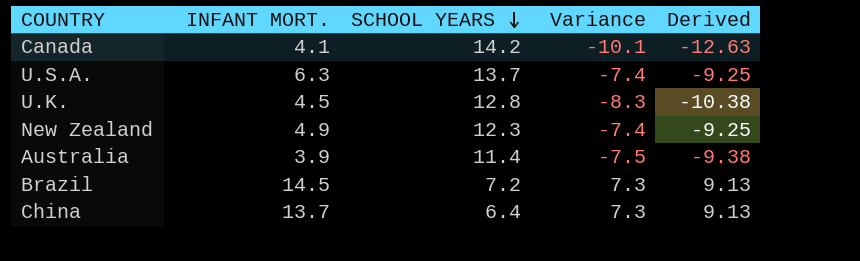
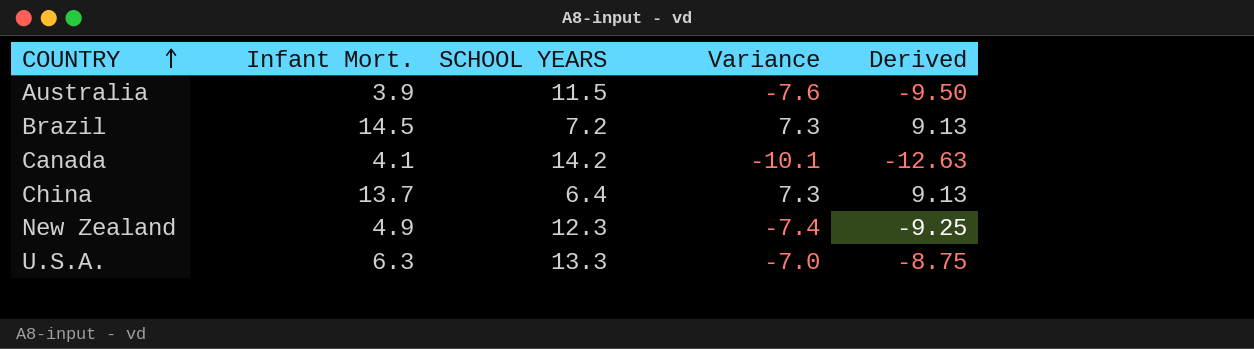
row order: SCHOOL YEARS descending -> COUNTRY ascending
column name: INFANT MORT. -> Infant Mort.
row U.K.: 4.5 | 12.8 | -8.3 | -10.38 -> none
Australia | SCHOOL YEARS: 11.4 -> 11.5
Australia | Variance: -7.5 -> -7.6
Australia | Derived: -9.38 -> -9.50
U.S.A. | SCHOOL YEARS: 13.7 -> 13.3
U.S.A. | Variance: -7.4 -> -7.0
U.S.A. | Derived: -9.25 -> -8.75

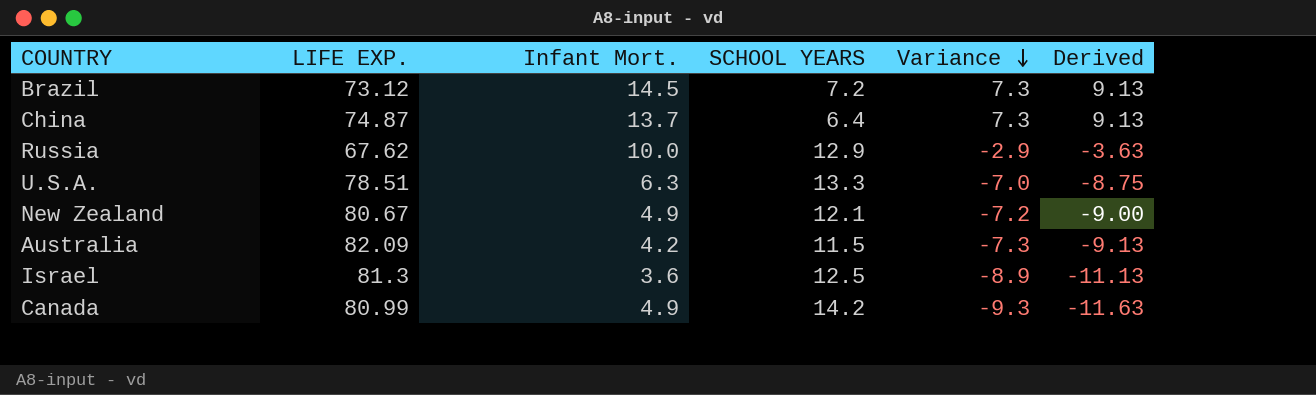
row order: COUNTRY ascending -> Variance descending
column LIFE EXP. | position: none -> 2
row Russia: none -> 67.62 | 10.0 | 12.9 | -2.9 | -3.63
New Zealand | SCHOOL YEARS: 12.3 -> 12.1
New Zealand | Variance: -7.4 -> -7.2
New Zealand | Derived: -9.25 -> -9.00
Australia | Infant Mort.: 3.9 -> 4.2
Australia | Variance: -7.6 -> -7.3
Australia | Derived: -9.50 -> -9.13
row Israel: none -> 81.3 | 3.6 | 12.5 | -8.9 | -11.13
Canada | Infant Mort.: 4.1 -> 4.9
Canada | Variance: -10.1 -> -9.3
Canada | Derived: -12.63 -> -11.63

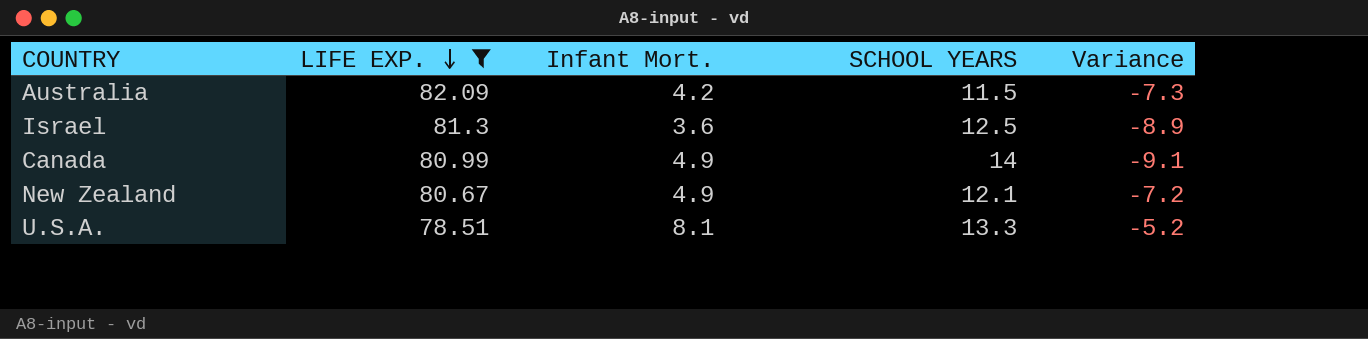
filter: none -> LIFE EXP. >= 78.51
row order: Variance descending -> LIFE EXP. descending
column Derived | formula: [Variance] * 1.25 -> none
Canada | SCHOOL YEARS: 14.2 -> 14
Canada | Variance: -9.3 -> -9.1
U.S.A. | Infant Mort.: 6.3 -> 8.1
U.S.A. | Variance: -7.0 -> -5.2

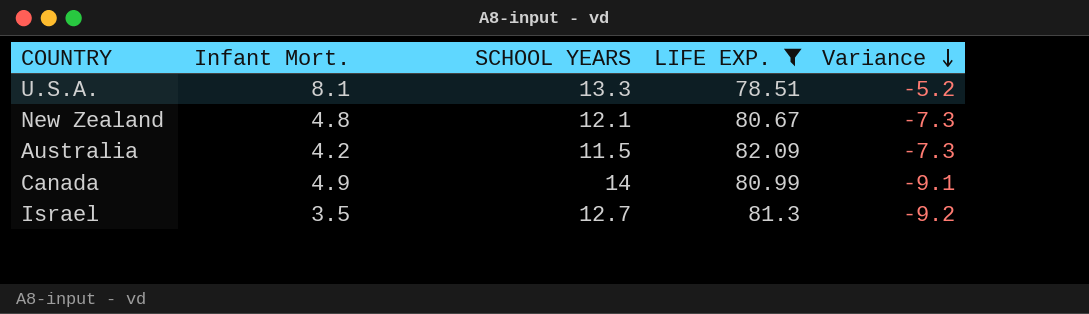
row order: LIFE EXP. descending -> Variance descending
column LIFE EXP. | position: 2 -> 4
New Zealand | Infant Mort.: 4.9 -> 4.8
New Zealand | Variance: -7.2 -> -7.3
Israel | Infant Mort.: 3.6 -> 3.5
Israel | SCHOOL YEARS: 12.5 -> 12.7
Israel | Variance: -8.9 -> -9.2

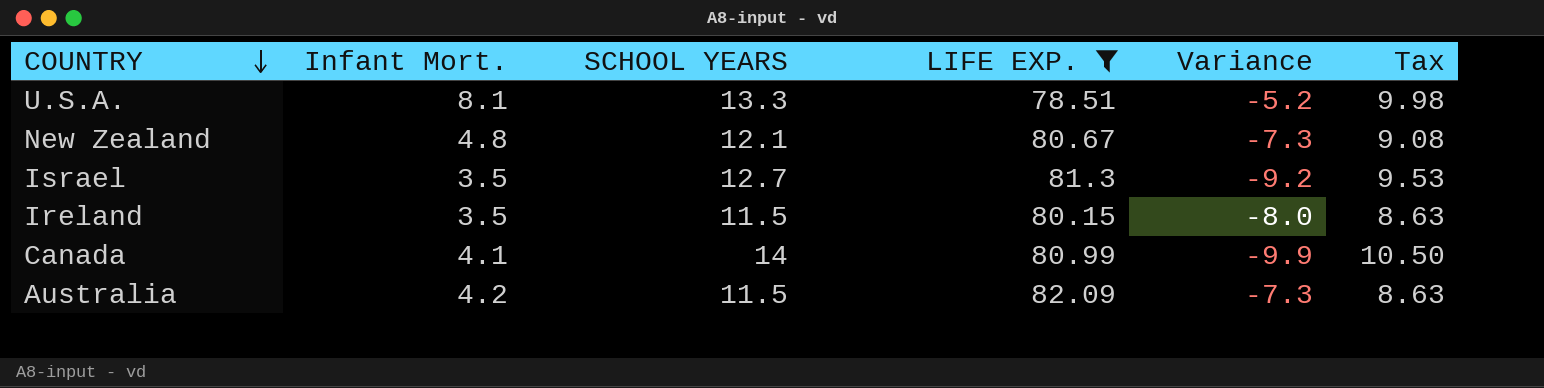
row order: Variance descending -> COUNTRY descending
column Tax | formula: none -> [SCHOOL YEARS] * 0.75
row Ireland: none -> 3.5 | 11.5 | 80.15 | -8.0 | 8.63
Canada | Infant Mort.: 4.9 -> 4.1
Canada | Variance: -9.1 -> -9.9

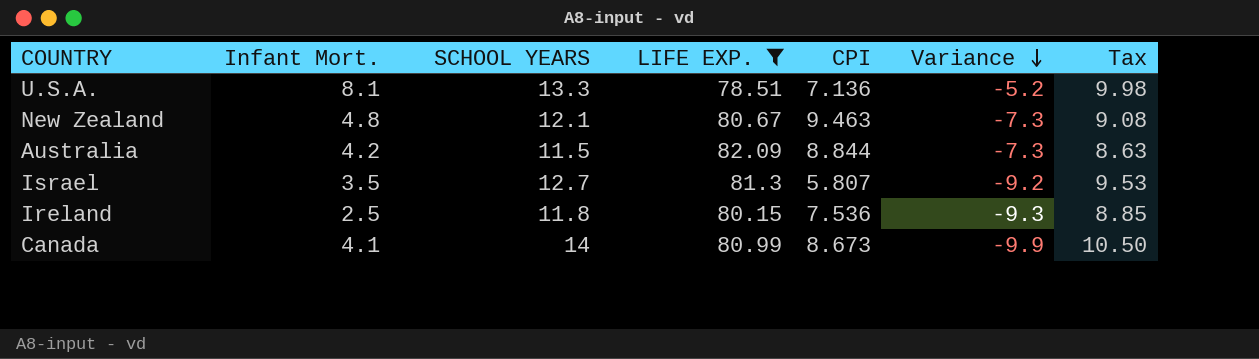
row order: COUNTRY descending -> Variance descending
column CPI | position: none -> 5
Ireland | Infant Mort.: 3.5 -> 2.5
Ireland | SCHOOL YEARS: 11.5 -> 11.8
Ireland | Variance: -8.0 -> -9.3
Ireland | Tax: 8.63 -> 8.85

